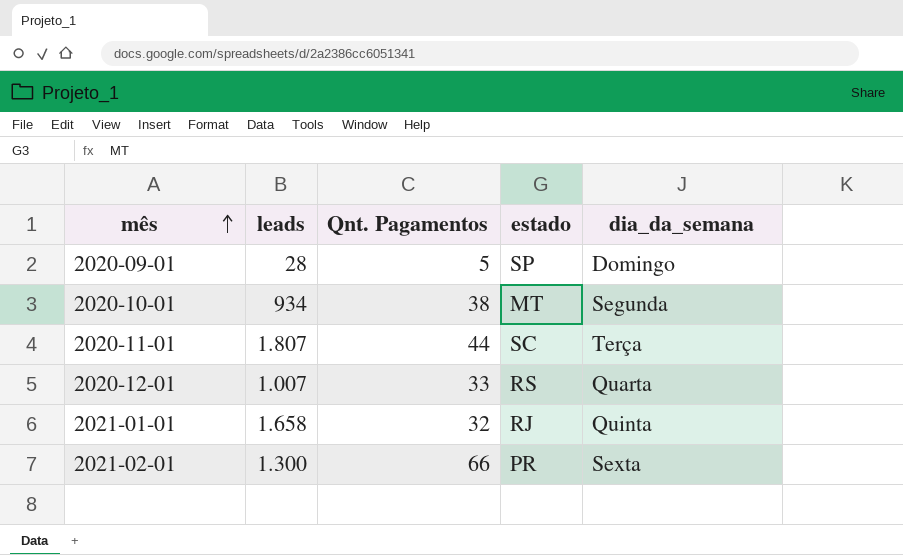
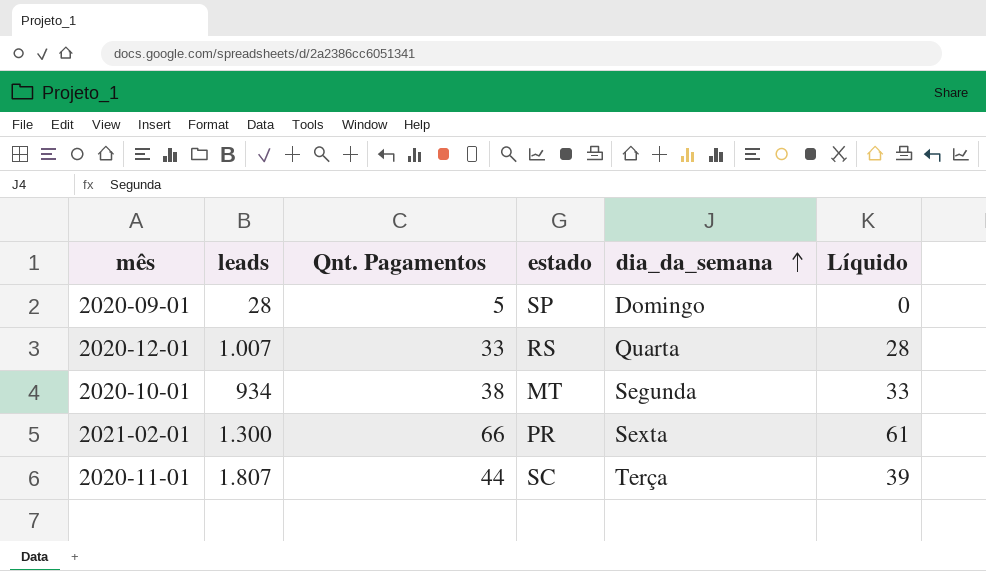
row order: mês ascending -> dia_da_semana ascending
column Líquido | formula: none -> [Qnt. Pagamentos] - 5
row 2021-01-01: 1.658 | 32 | RJ | Quinta -> none

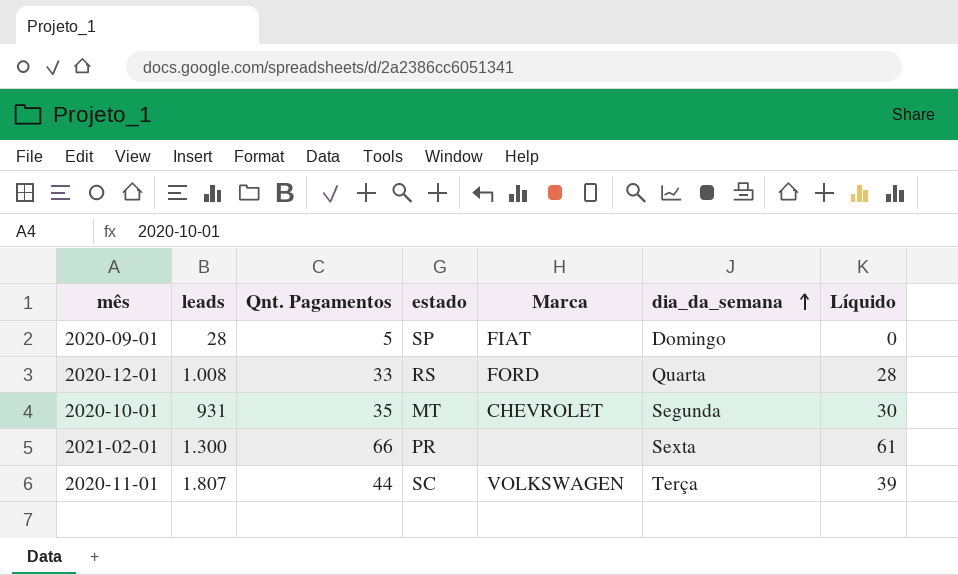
column Marca | position: none -> 5
2020-12-01 | leads: 1.007 -> 1.008
2020-10-01 | leads: 934 -> 931
2020-10-01 | Qnt. Pagamentos: 38 -> 35
2020-10-01 | Líquido: 33 -> 30

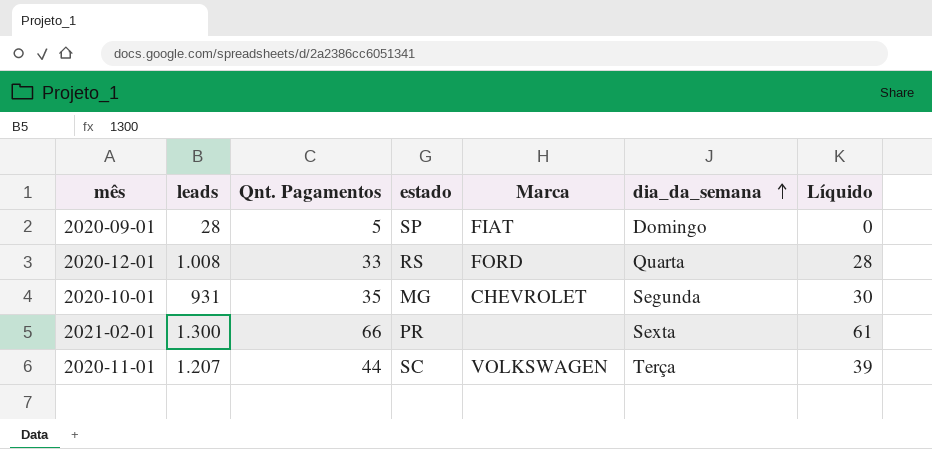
2020-10-01 | estado: MT -> MG
2020-11-01 | leads: 1.807 -> 1.207

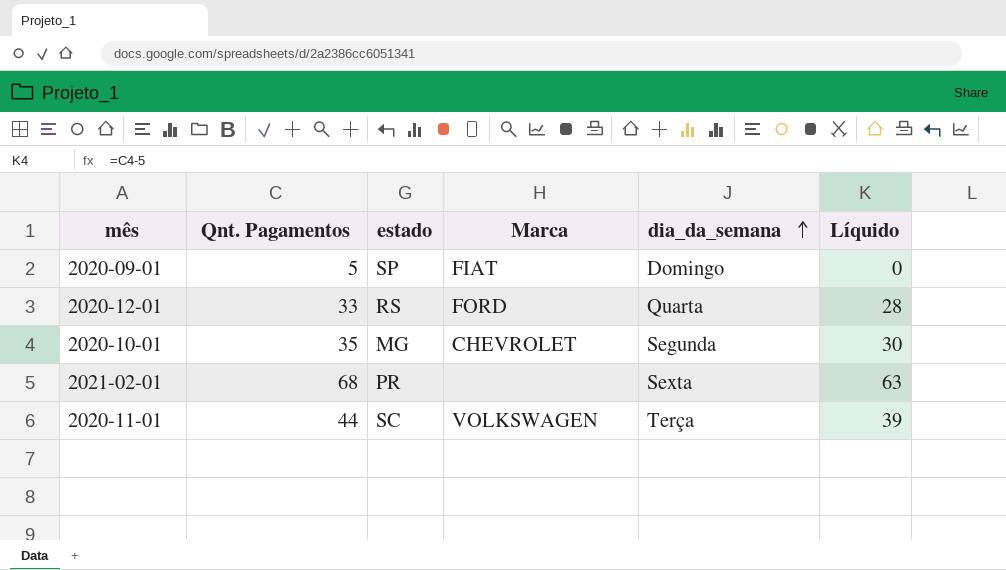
column leads | position: 2 -> none
2021-02-01 | Qnt. Pagamentos: 66 -> 68
2021-02-01 | Líquido: 61 -> 63

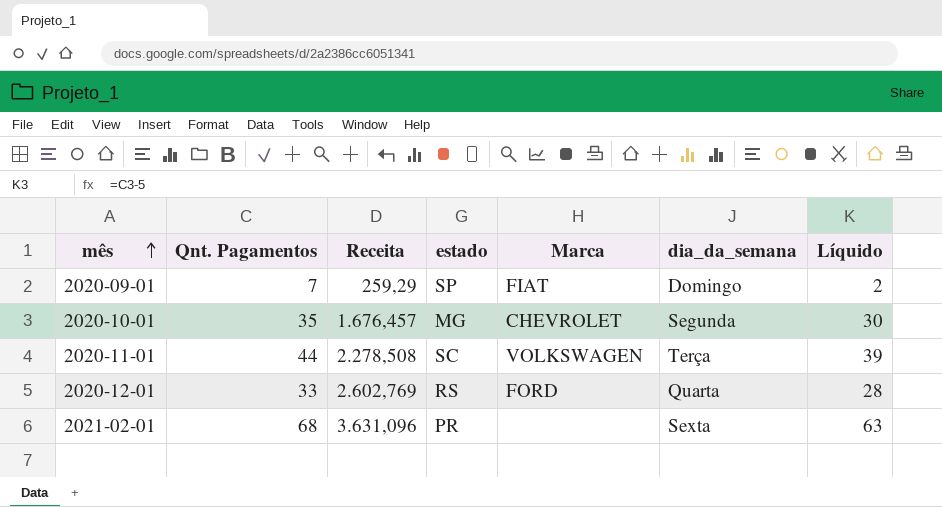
row order: dia_da_semana ascending -> mês ascending
column Receita | position: none -> 3
2020-09-01 | Qnt. Pagamentos: 5 -> 7
2020-09-01 | Líquido: 0 -> 2

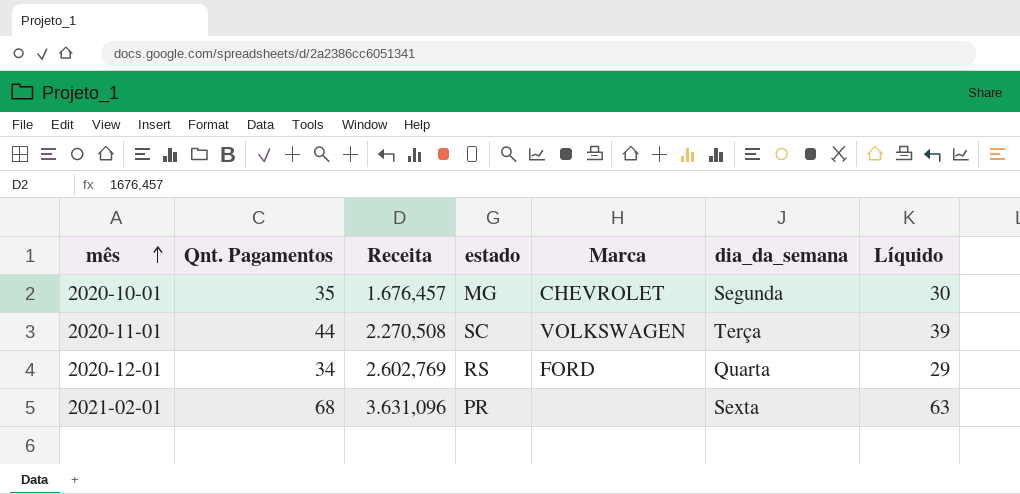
row 2020-09-01: 7 | 259,29 | SP | FIAT | Domingo | 2 -> none
2020-11-01 | Receita: 2.278,508 -> 2.270,508
2020-12-01 | Qnt. Pagamentos: 33 -> 34
2020-12-01 | Líquido: 28 -> 29

